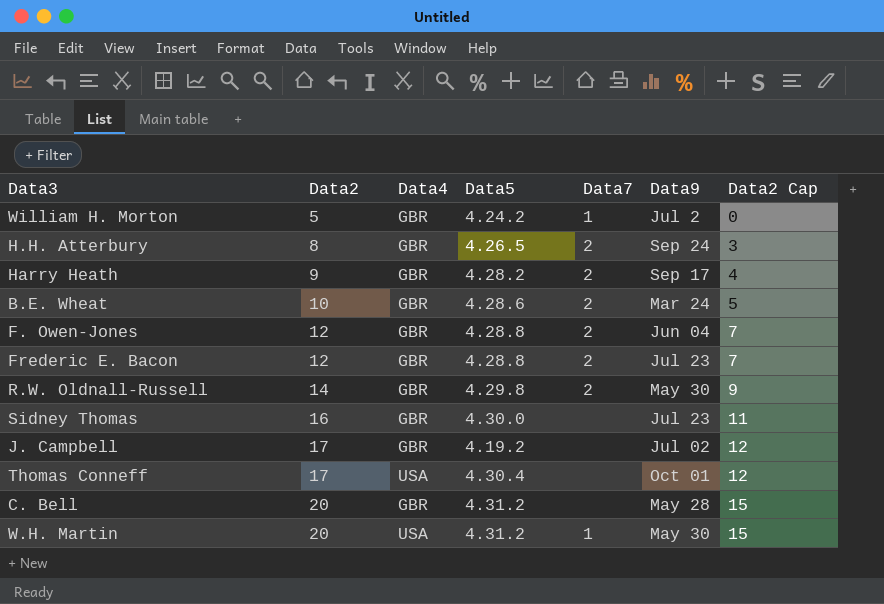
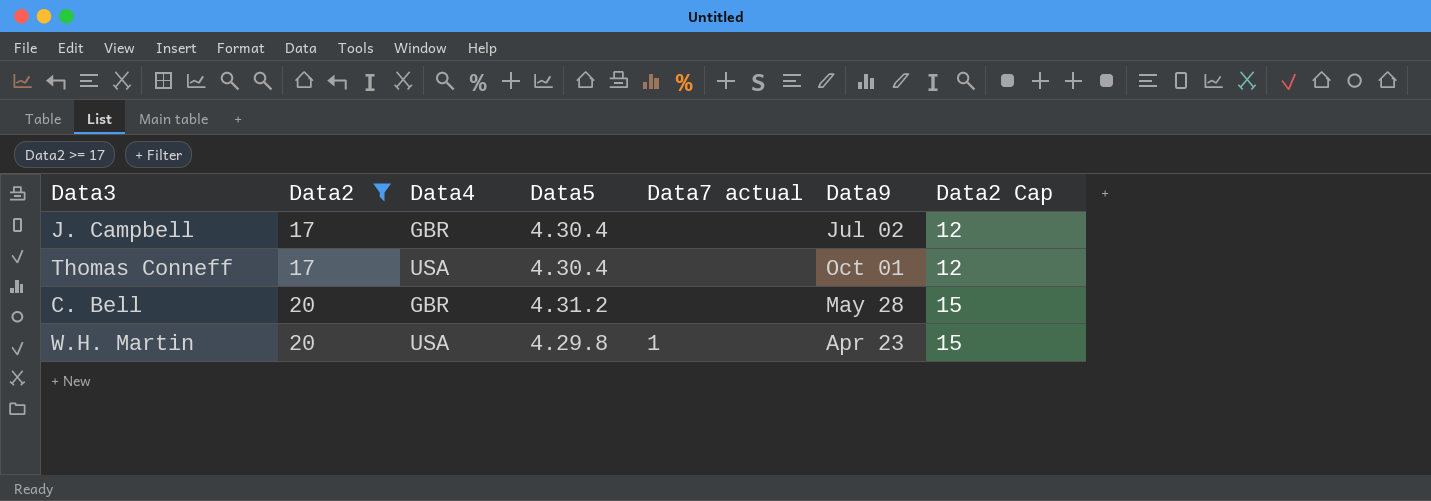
filter: none -> Data2 >= 17
column name: Data7 -> Data7 actual
J. Campbell | Data5: 4.19.2 -> 4.30.4
W.H. Martin | Data5: 4.31.2 -> 4.29.8
W.H. Martin | Data9: May 30 -> Apr 23

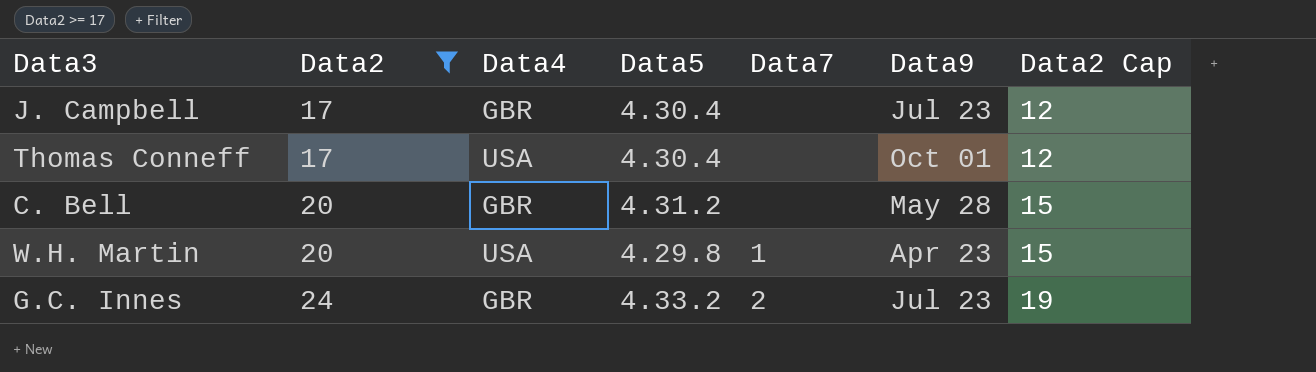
column name: Data7 actual -> Data7
J. Campbell | Data9: Jul 02 -> Jul 23
row G.C. Innes: none -> 24 | GBR | 4.33.2 | 2 | Jul 23 | 19

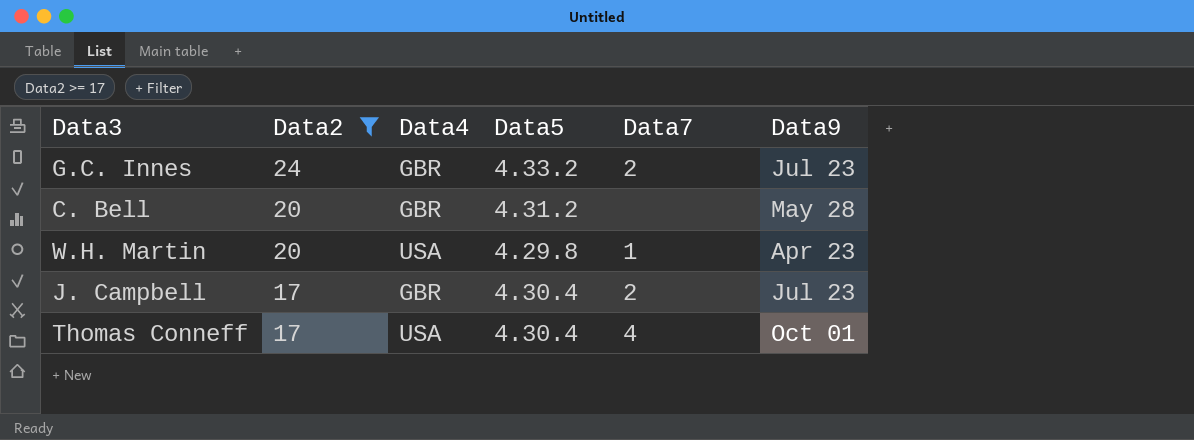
row order: Data2 ascending -> Data2 descending
column Data2 Cap | formula: [Data2] - 5 -> none
J. Campbell | Data7: none -> 2
Thomas Conneff | Data7: none -> 4

